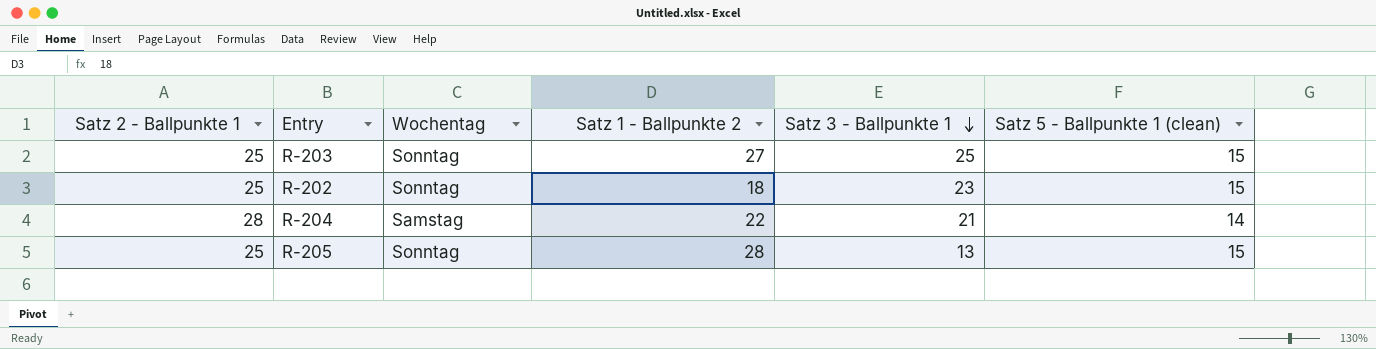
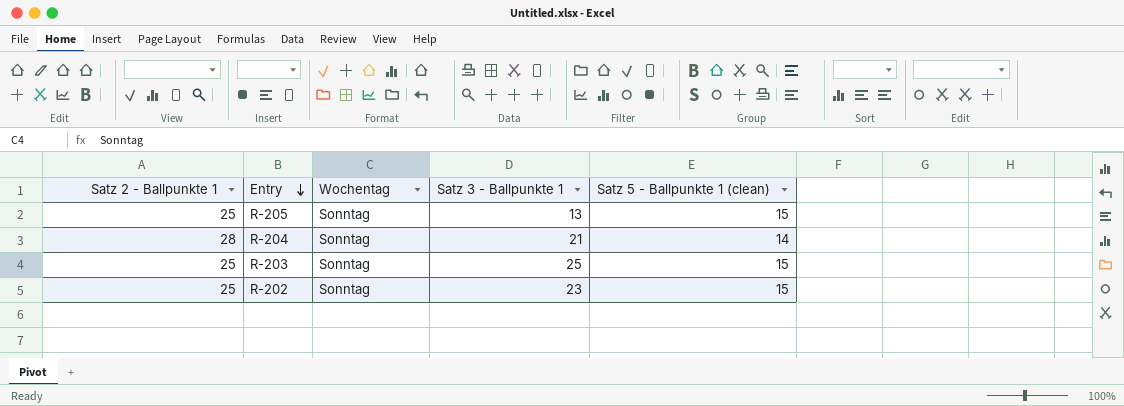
row order: Satz 3 - Ballpunkte 1 descending -> Entry descending
column Satz 1 - Ballpunkte 2 | position: 4 -> none
R-204 | Wochentag: Samstag -> Sonntag

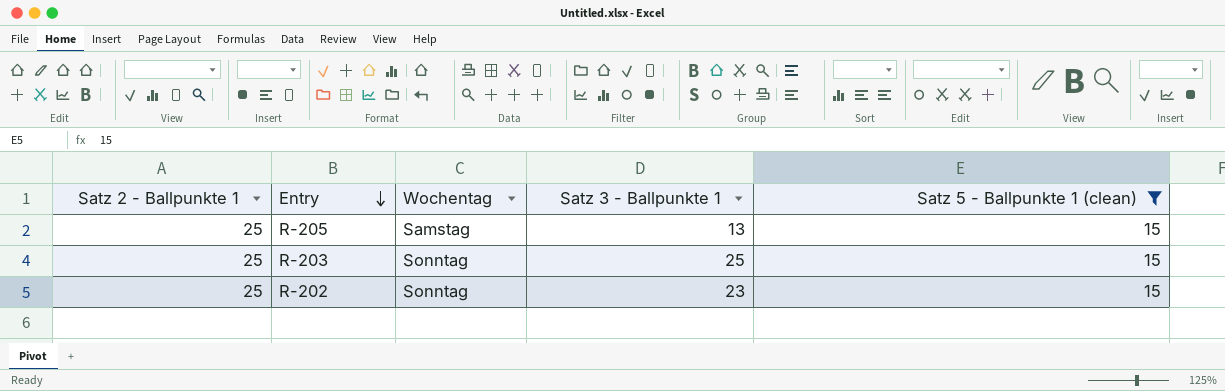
filter: none -> Satz 5 - Ballpunkte 1 (clean) = 15
R-205 | Wochentag: Sonntag -> Samstag

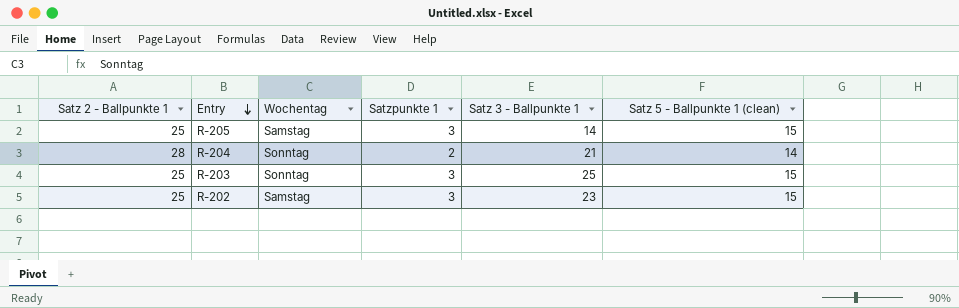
filter: Satz 5 - Ballpunkte 1 (clean) = 15 -> none
column Satzpunkte 1 | position: none -> 4
R-205 | Satz 3 - Ballpunkte 1: 13 -> 14
R-202 | Wochentag: Sonntag -> Samstag

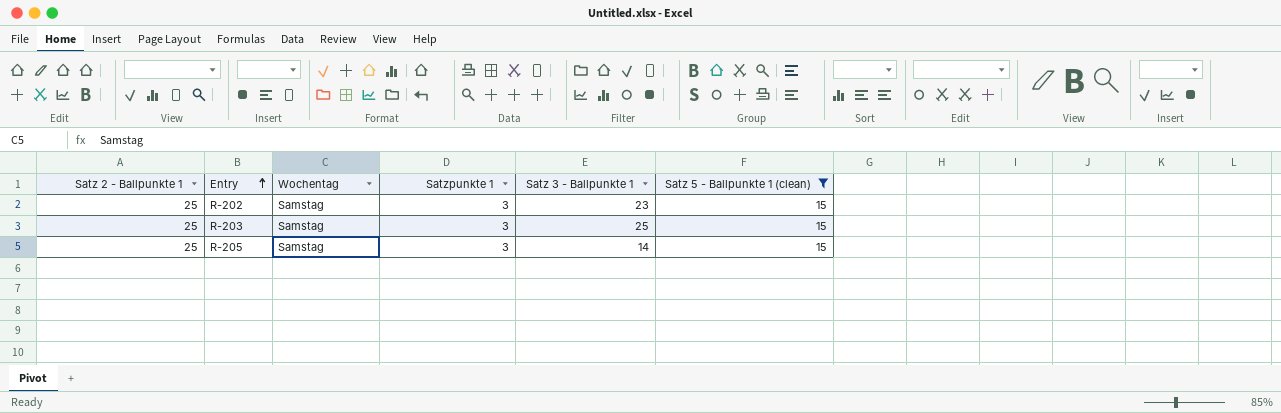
filter: none -> Satz 5 - Ballpunkte 1 (clean) = 15
row order: Entry descending -> Entry ascending
R-203 | Wochentag: Sonntag -> Samstag

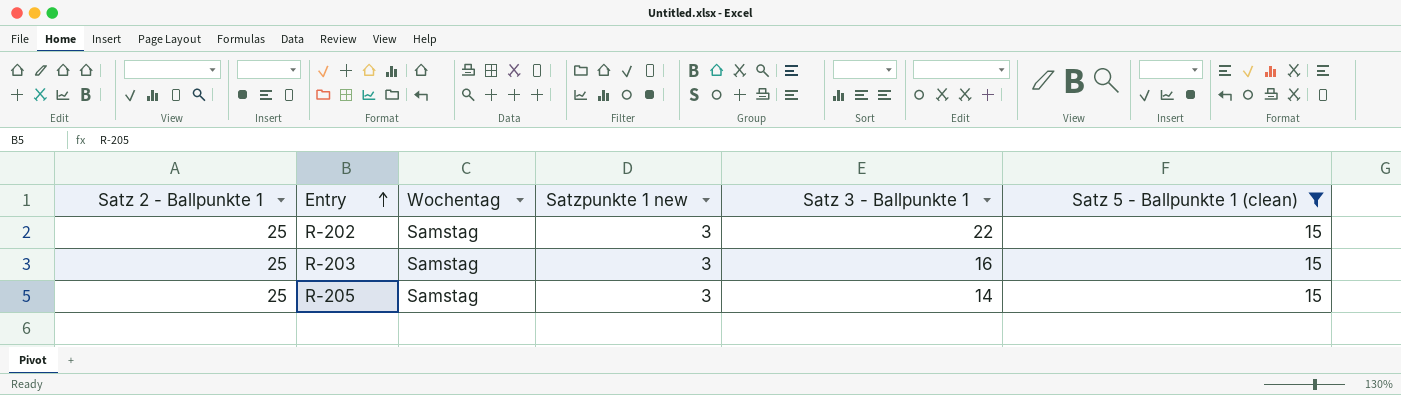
column name: Satzpunkte 1 -> Satzpunkte 1 new
R-202 | Satz 3 - Ballpunkte 1: 23 -> 22
R-203 | Satz 3 - Ballpunkte 1: 25 -> 16

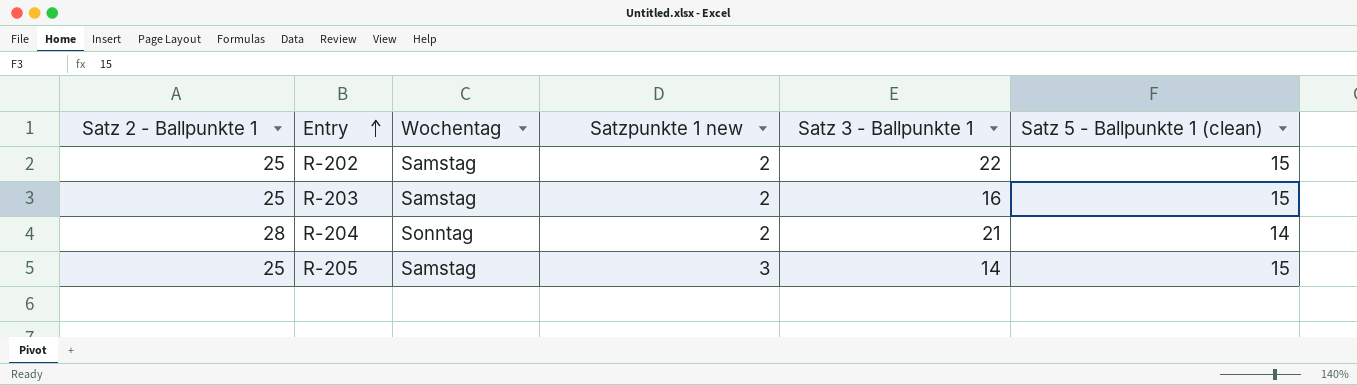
filter: Satz 5 - Ballpunkte 1 (clean) = 15 -> none
R-202 | Satzpunkte 1 new: 3 -> 2
R-203 | Satzpunkte 1 new: 3 -> 2

